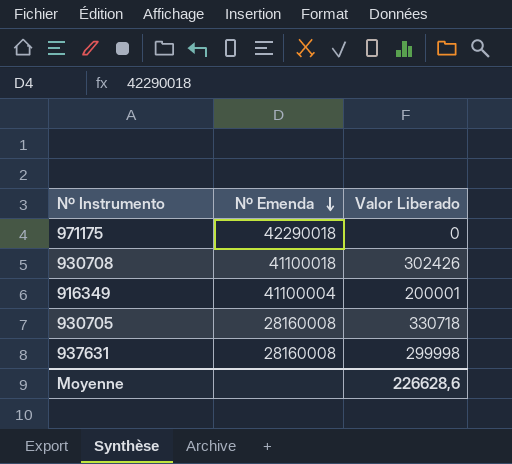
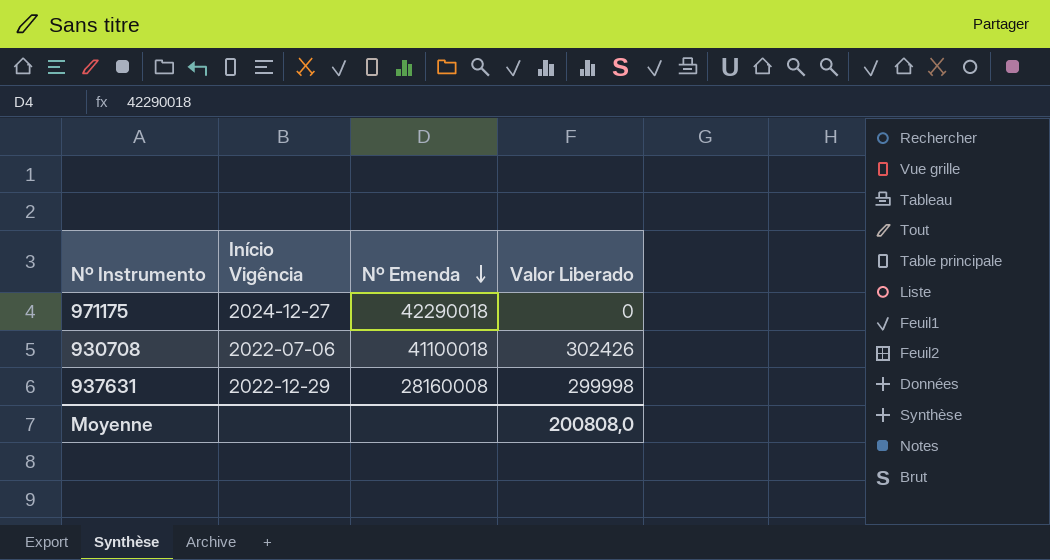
column Início Vigência | position: none -> 2
row 916349: 41100004 | 200001 -> none
row 930705: 28160008 | 330718 -> none
Moyenne | Valor Liberado: 226628,6 -> 200808,0

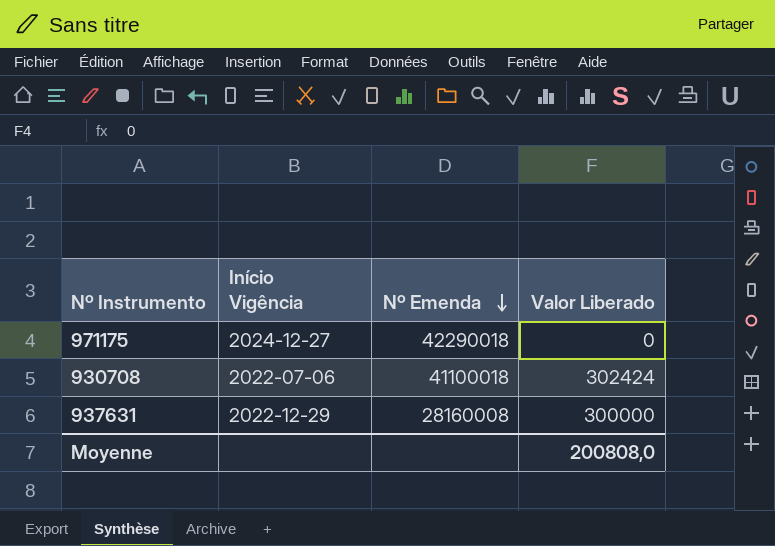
930708 | Valor Liberado: 302426 -> 302424
937631 | Valor Liberado: 299998 -> 300000

